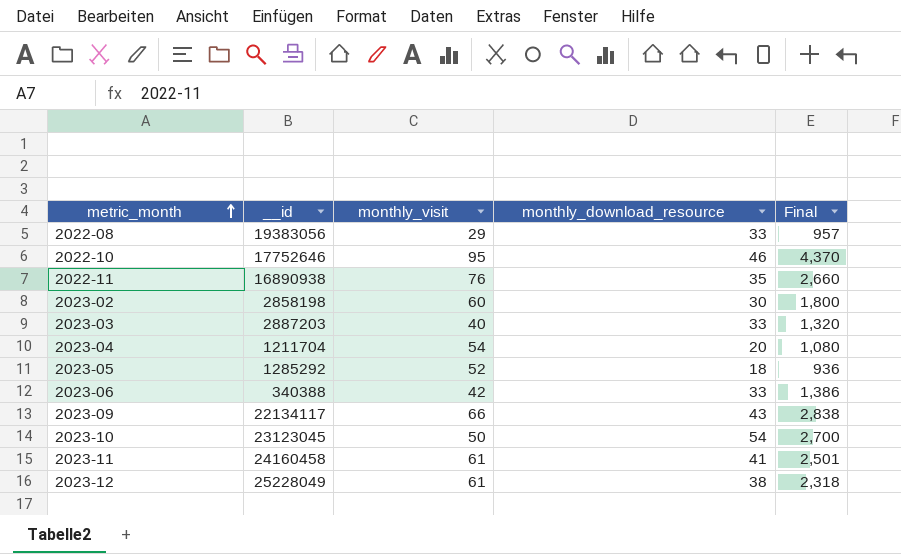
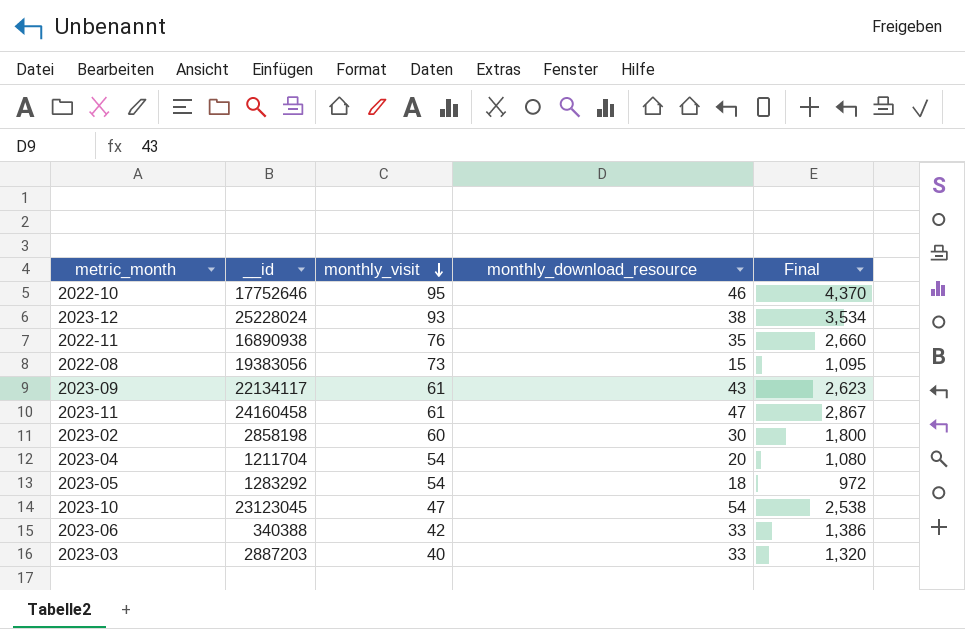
row order: metric_month ascending -> monthly_visit descending
2023-12 | __id: 25228049 -> 25228024
2023-12 | monthly_visit: 61 -> 93
2023-12 | Final: 2,318 -> 3,534
2022-08 | monthly_visit: 29 -> 73
2022-08 | monthly_download_resource: 33 -> 15
2022-08 | Final: 957 -> 1,095
2023-09 | monthly_visit: 66 -> 61
2023-09 | Final: 2,838 -> 2,623
2023-11 | monthly_download_resource: 41 -> 47
2023-11 | Final: 2,501 -> 2,867
2023-05 | __id: 1285292 -> 1283292
2023-05 | monthly_visit: 52 -> 54
2023-05 | Final: 936 -> 972
2023-10 | monthly_visit: 50 -> 47
2023-10 | Final: 2,700 -> 2,538

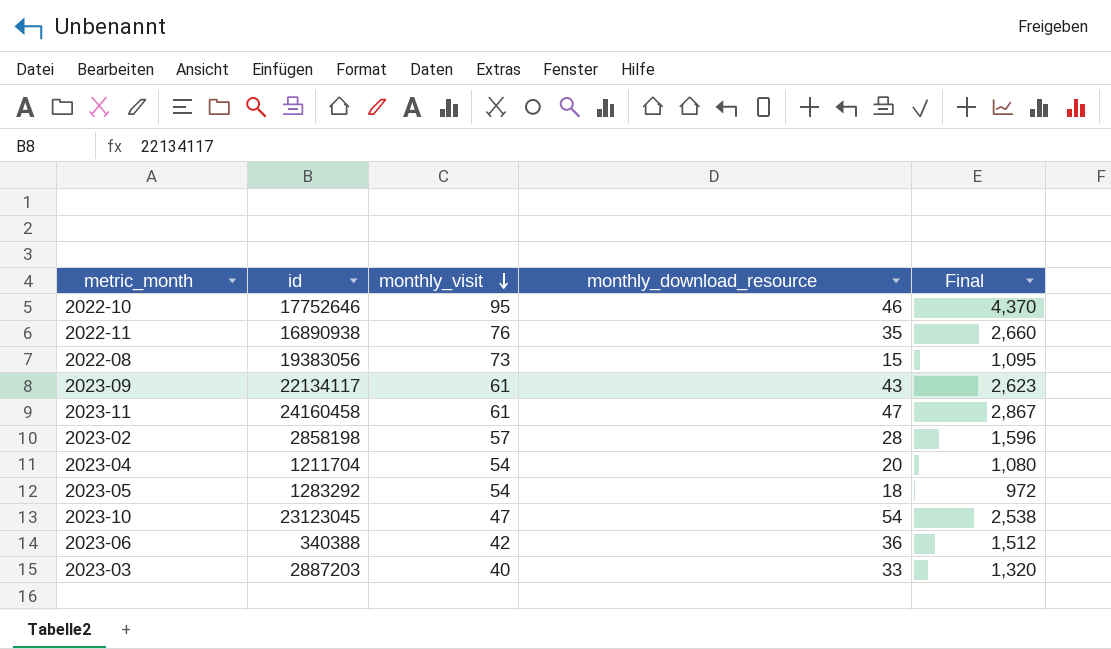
column name: __id -> id
row 2023-12: 25228024 | 93 | 38 | 3,534 -> none
2023-02 | monthly_visit: 60 -> 57
2023-02 | monthly_download_resource: 30 -> 28
2023-02 | Final: 1,800 -> 1,596
2023-06 | monthly_download_resource: 33 -> 36
2023-06 | Final: 1,386 -> 1,512

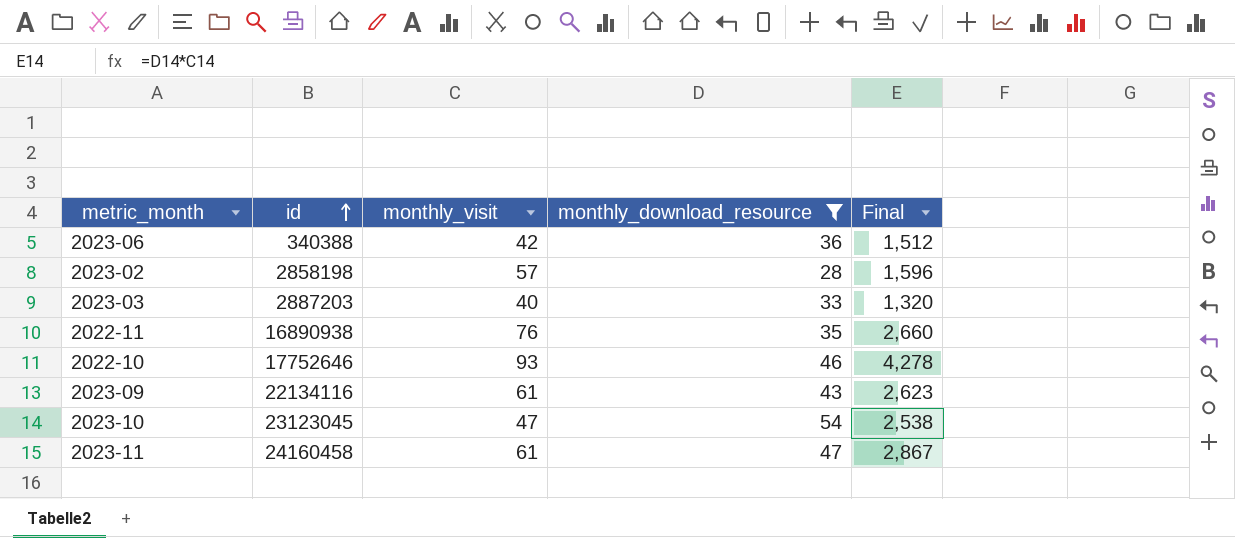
filter: none -> monthly_download_resource >= 28
row order: monthly_visit descending -> id ascending
2022-10 | monthly_visit: 95 -> 93
2022-10 | Final: 4,370 -> 4,278
2023-09 | id: 22134117 -> 22134116

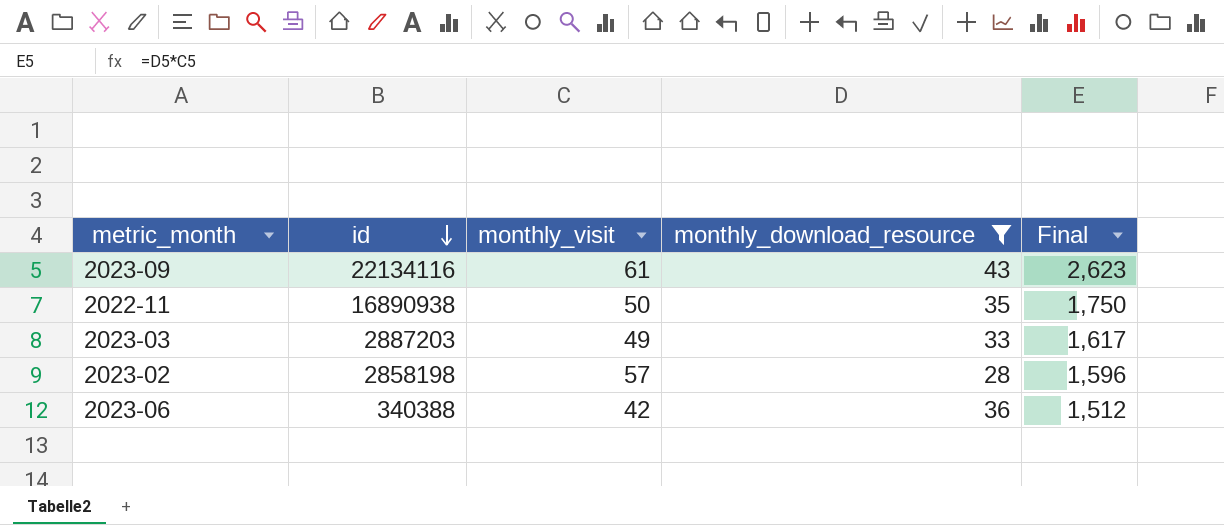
row order: id ascending -> id descending
row 2022-10: 17752646 | 93 | 46 | 4,278 -> none
row 2023-10: 23123045 | 47 | 54 | 2,538 -> none
row 2023-11: 24160458 | 61 | 47 | 2,867 -> none
2022-11 | monthly_visit: 76 -> 50
2022-11 | Final: 2,660 -> 1,750
2023-03 | monthly_visit: 40 -> 49
2023-03 | Final: 1,320 -> 1,617

